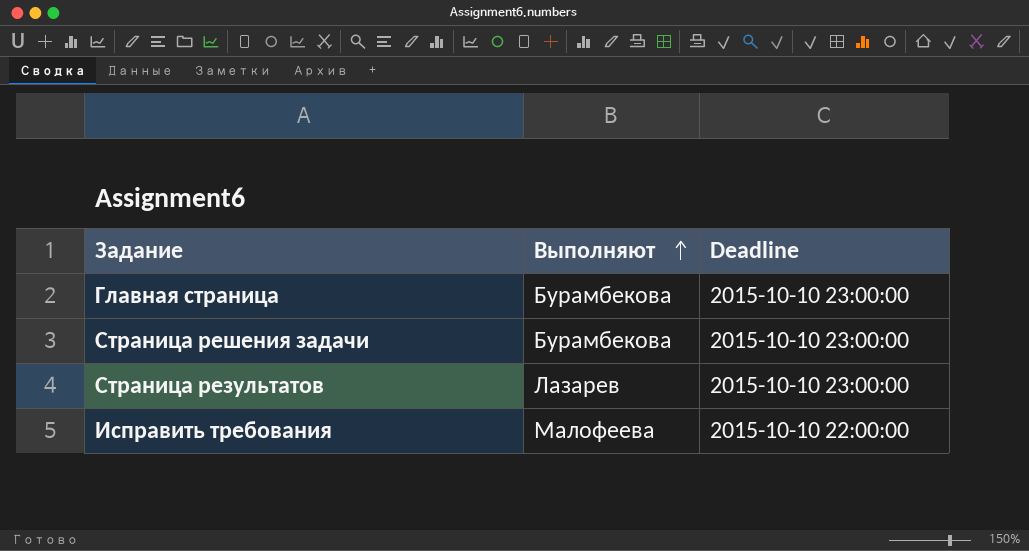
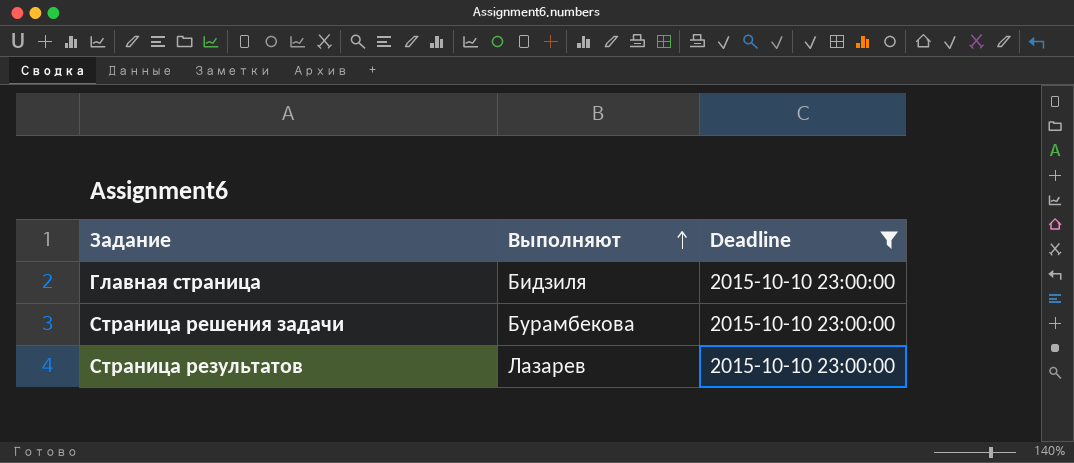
filter: none -> Deadline = 2015-10-10 23:00:00
Главная страница | Выполняют: Бурамбекова -> Бидзиля

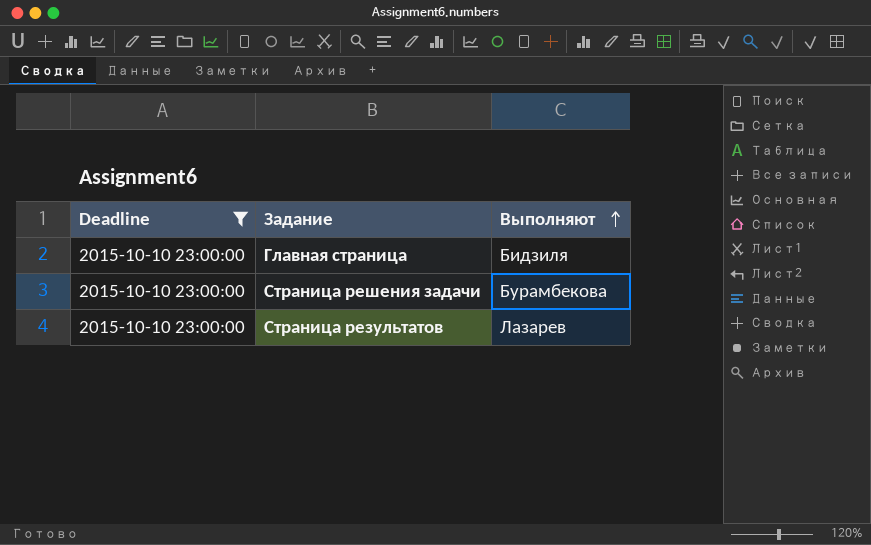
column Deadline | position: 3 -> 1

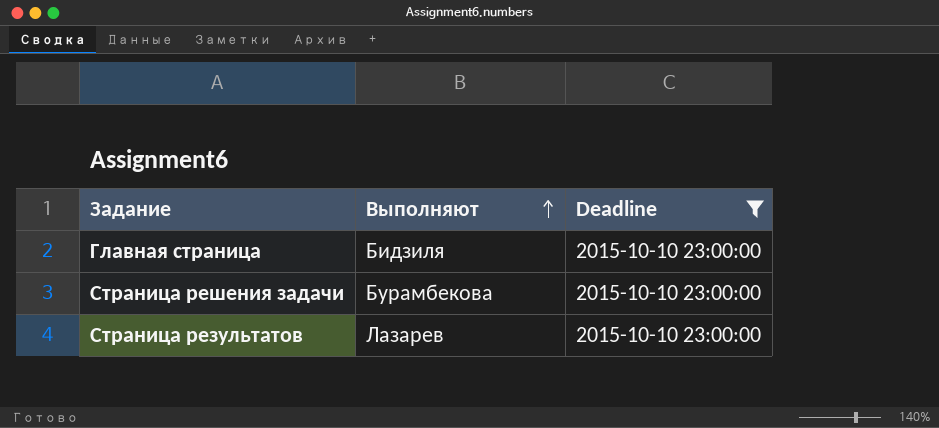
column Deadline | position: 1 -> 3

